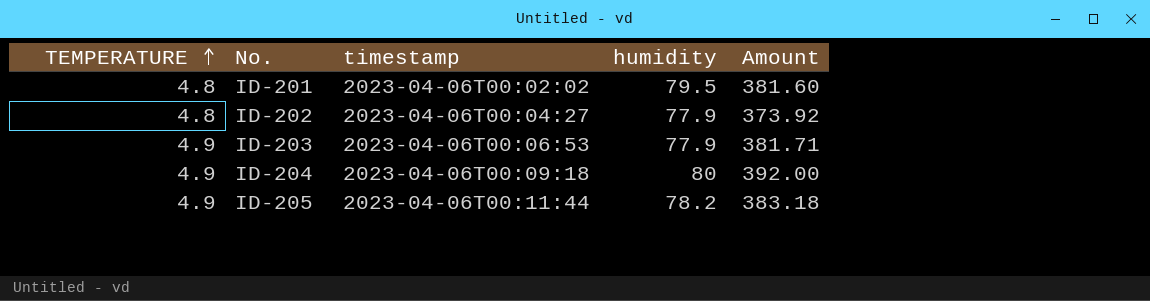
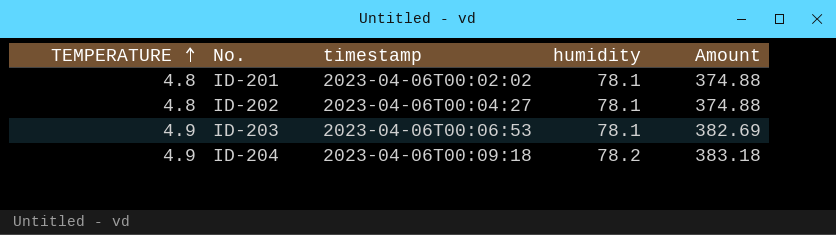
row ID-205: 4.9 | 2023-04-06T00:11:44 | 78.2 | 383.18 -> none
ID-201 | humidity: 79.5 -> 78.1
ID-201 | Amount: 381.60 -> 374.88
ID-202 | humidity: 77.9 -> 78.1
ID-202 | Amount: 373.92 -> 374.88
ID-203 | humidity: 77.9 -> 78.1
ID-203 | Amount: 381.71 -> 382.69
ID-204 | humidity: 80 -> 78.2
ID-204 | Amount: 392.00 -> 383.18

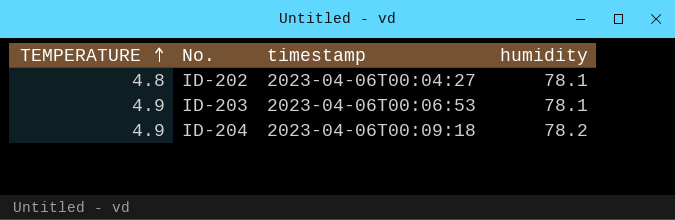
column Amount | formula: [TEMPERATURE] * [humidity] -> none
row ID-201: 4.8 | 2023-04-06T00:02:02 | 78.1 | 374.88 -> none

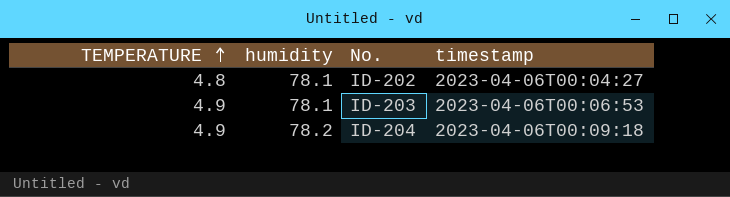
column humidity | position: 4 -> 2

